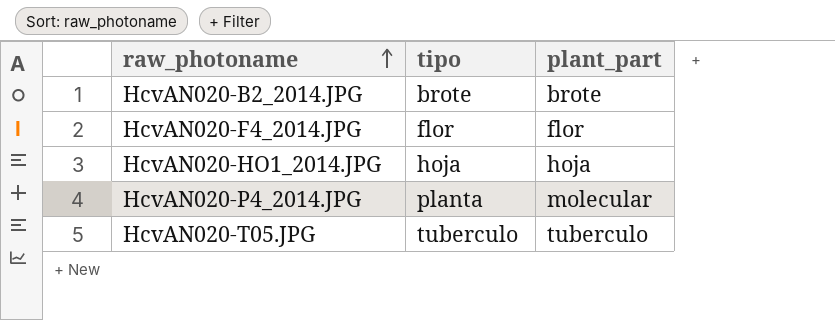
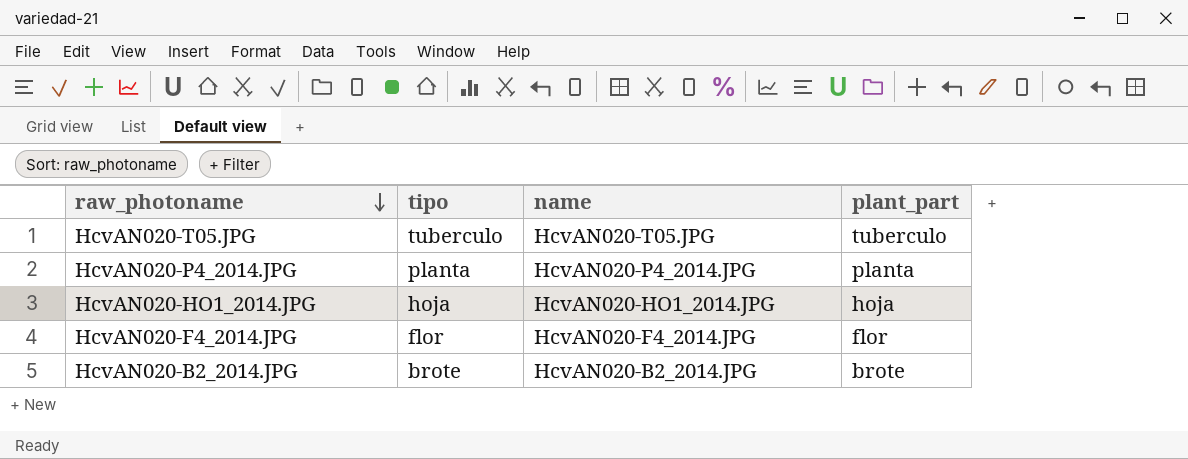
row order: raw_photoname ascending -> raw_photoname descending
column name | position: none -> 3
HcvAN020-P4_2014.JPG | plant_part: molecular -> planta

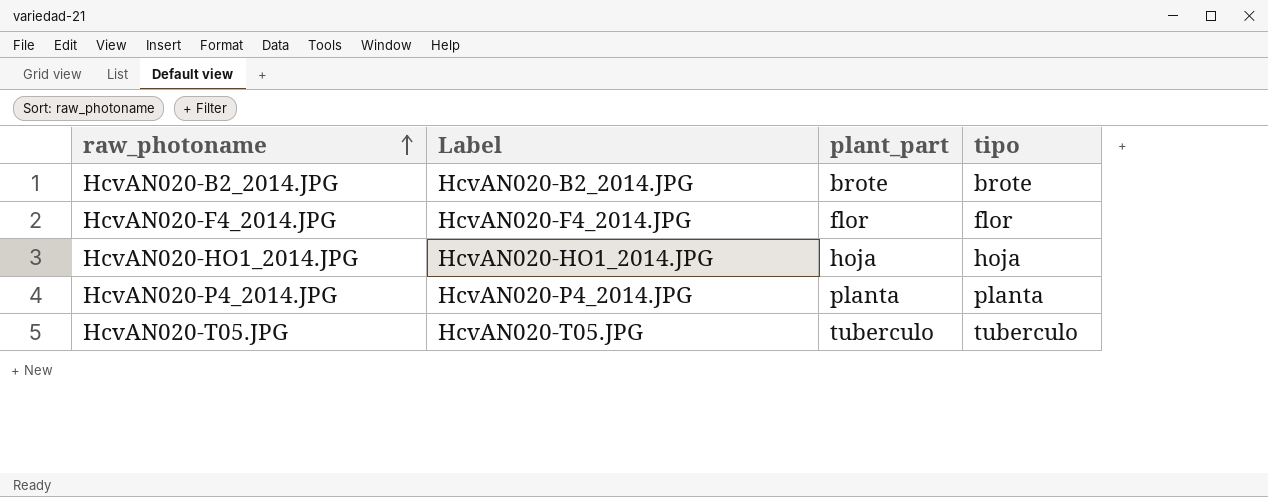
row order: raw_photoname descending -> raw_photoname ascending
column name: name -> Label
column tipo | position: 2 -> 4

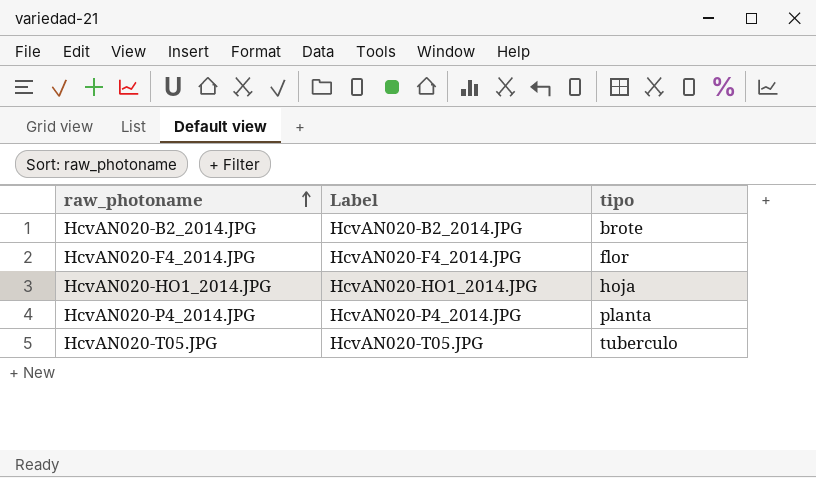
column plant_part | position: 3 -> none

